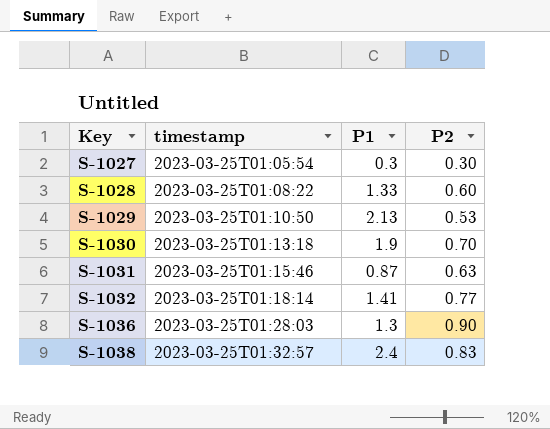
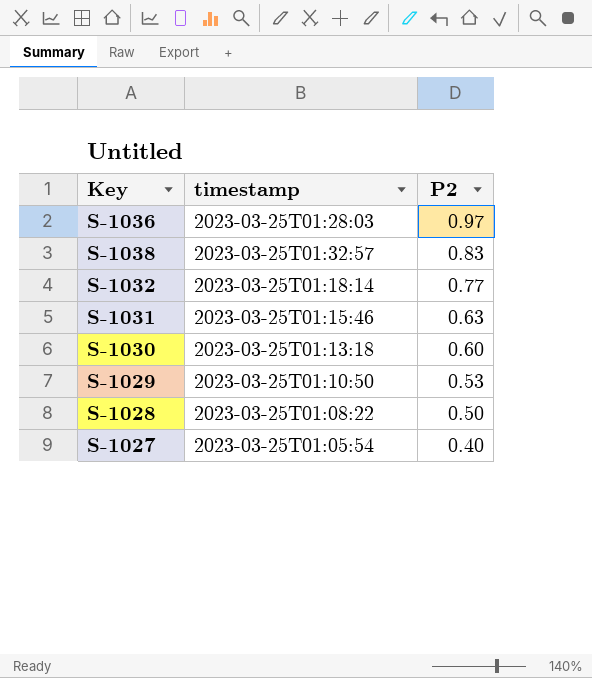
row order: Key ascending -> P2 descending
column P1 | position: 3 -> none
S-1036 | P2: 0.90 -> 0.97
S-1030 | P2: 0.70 -> 0.60
S-1028 | P2: 0.60 -> 0.50
S-1027 | P2: 0.30 -> 0.40

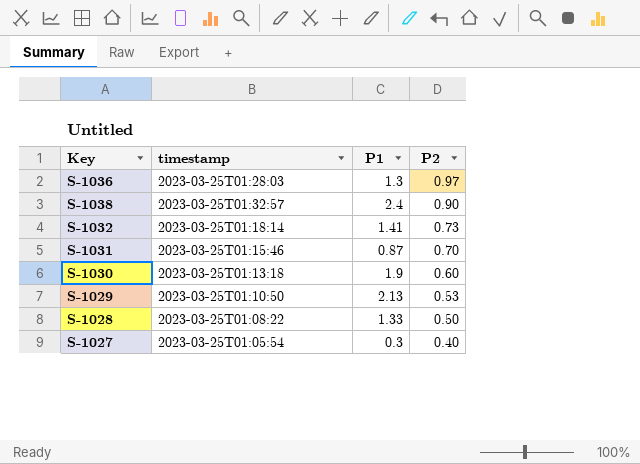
column P1 | position: none -> 3
S-1038 | P2: 0.83 -> 0.90
S-1032 | P2: 0.77 -> 0.73
S-1031 | P2: 0.63 -> 0.70

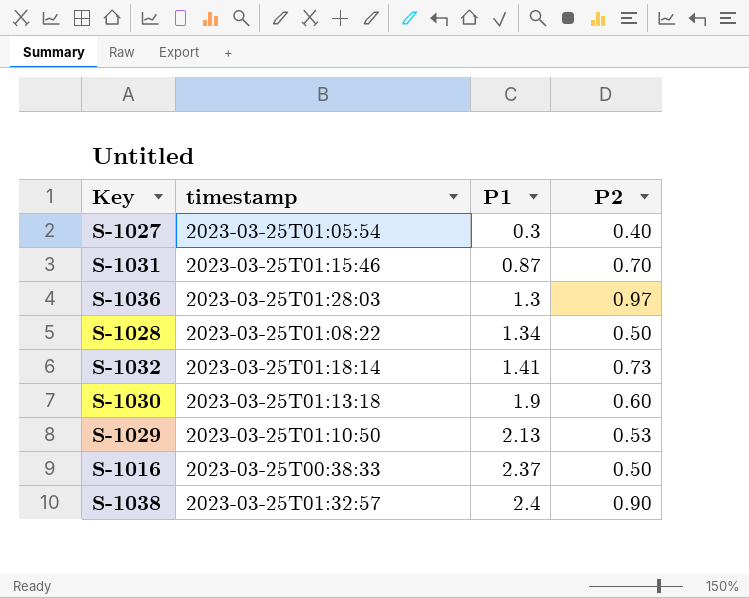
row order: P2 descending -> P1 ascending
S-1028 | P1: 1.33 -> 1.34
row S-1016: none -> 2023-03-25T00:38:33 | 2.37 | 0.50

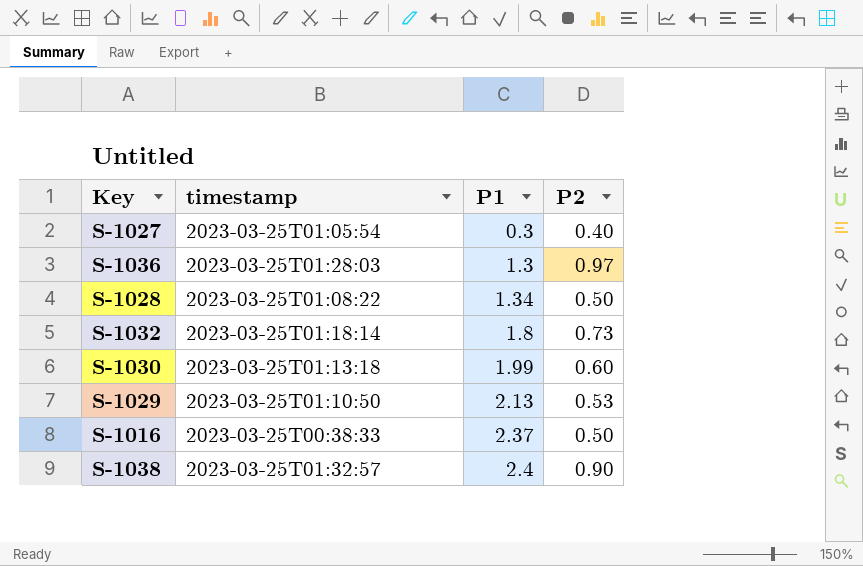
row S-1031: 2023-03-25T01:15:46 | 0.87 | 0.70 -> none
S-1032 | P1: 1.41 -> 1.8
S-1030 | P1: 1.9 -> 1.99

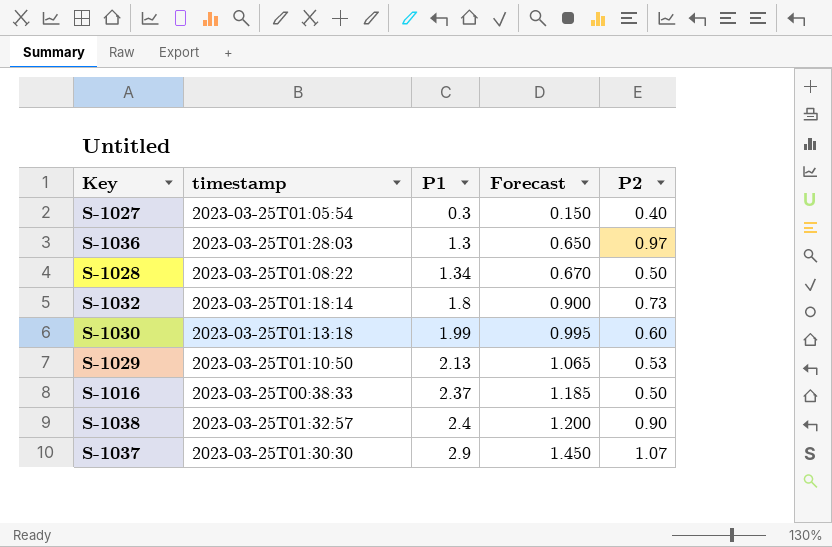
column Forecast | formula: none -> [P1] * 0.5
row S-1037: none -> 2023-03-25T01:30:30 | 2.9 | 1.450 | 1.07

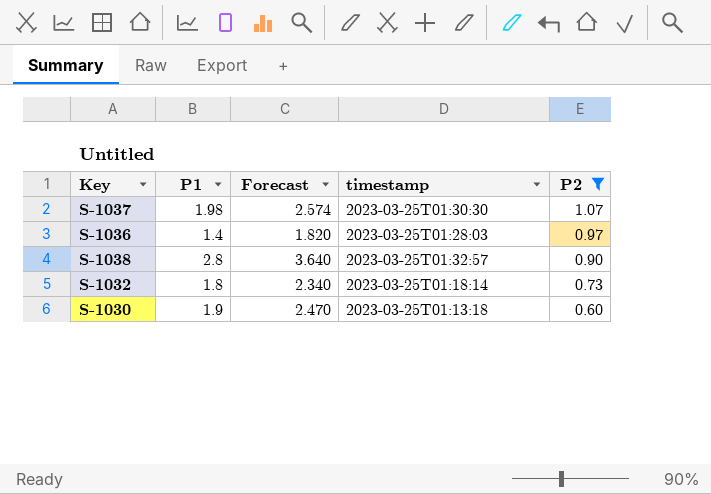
filter: none -> P2 >= 0.60
row order: P1 ascending -> P2 descending
column Forecast | formula: [P1] * 0.5 -> [P1] * 1.3
column timestamp | position: 2 -> 4
S-1037 | P1: 2.9 -> 1.98
S-1036 | P1: 1.3 -> 1.4
S-1038 | P1: 2.4 -> 2.8
S-1030 | P1: 1.99 -> 1.9

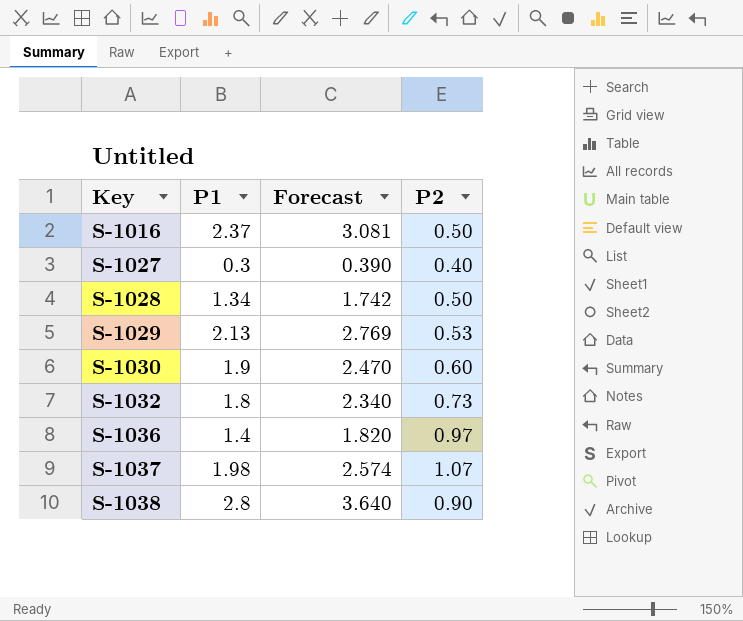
filter: P2 >= 0.60 -> none
row order: P2 descending -> Key ascending
column timestamp | position: 4 -> none

